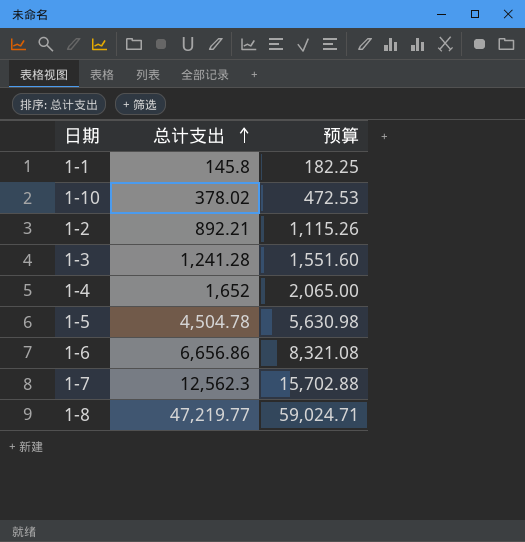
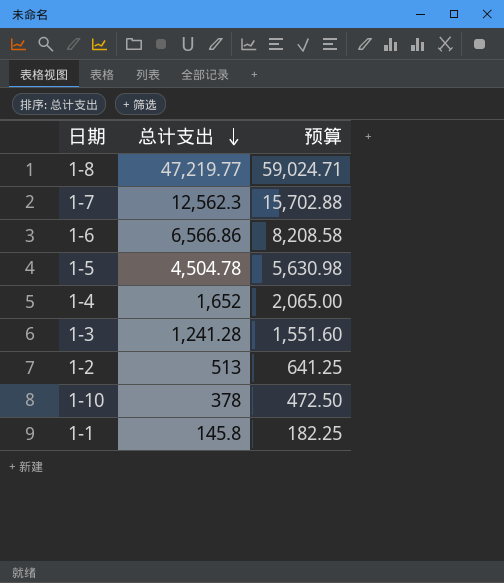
row order: 总计支出 ascending -> 总计支出 descending
1-6 | 总计支出: 6,656.86 -> 6,566.86
1-6 | 预算: 8,321.08 -> 8,208.58
1-2 | 总计支出: 892.21 -> 513
1-2 | 预算: 1,115.26 -> 641.25
1-10 | 总计支出: 378.02 -> 378
1-10 | 预算: 472.53 -> 472.50

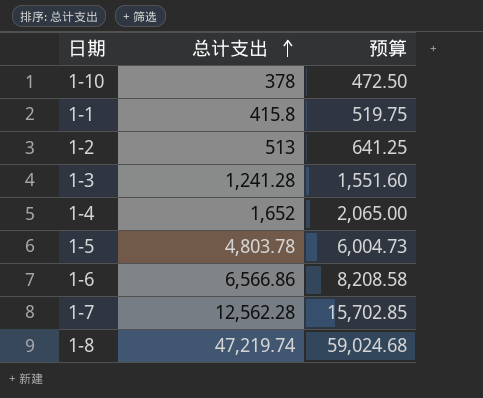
row order: 总计支出 descending -> 总计支出 ascending
1-1 | 总计支出: 145.8 -> 415.8
1-1 | 预算: 182.25 -> 519.75
1-5 | 总计支出: 4,504.78 -> 4,803.78
1-5 | 预算: 5,630.98 -> 6,004.73
1-7 | 总计支出: 12,562.3 -> 12,562.28
1-7 | 预算: 15,702.88 -> 15,702.85
1-8 | 总计支出: 47,219.77 -> 47,219.74
1-8 | 预算: 59,024.71 -> 59,024.68

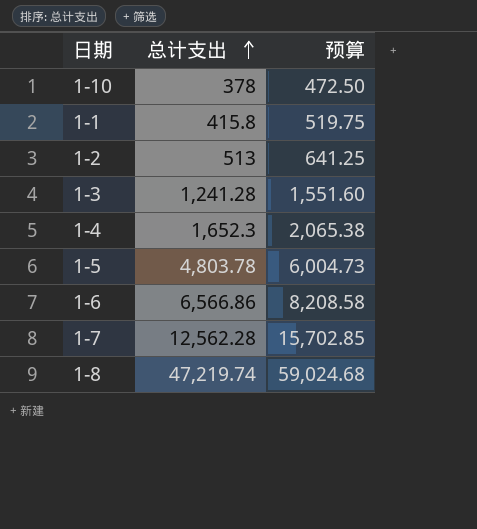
1-4 | 总计支出: 1,652 -> 1,652.3
1-4 | 预算: 2,065.00 -> 2,065.38

